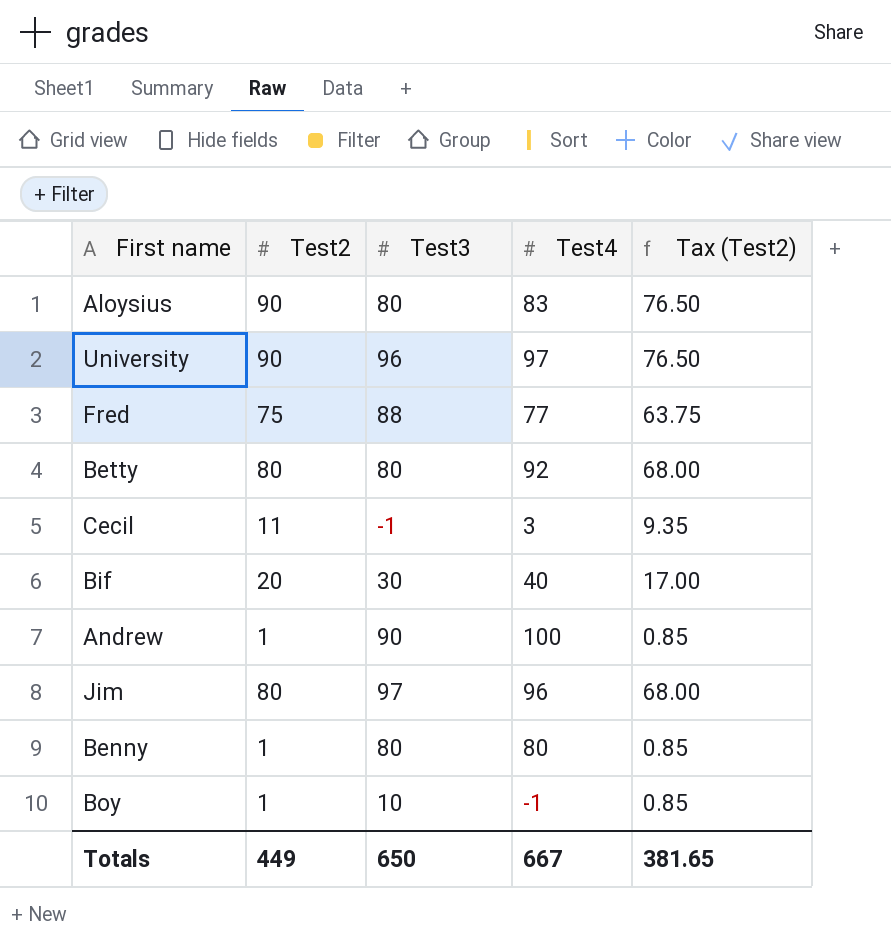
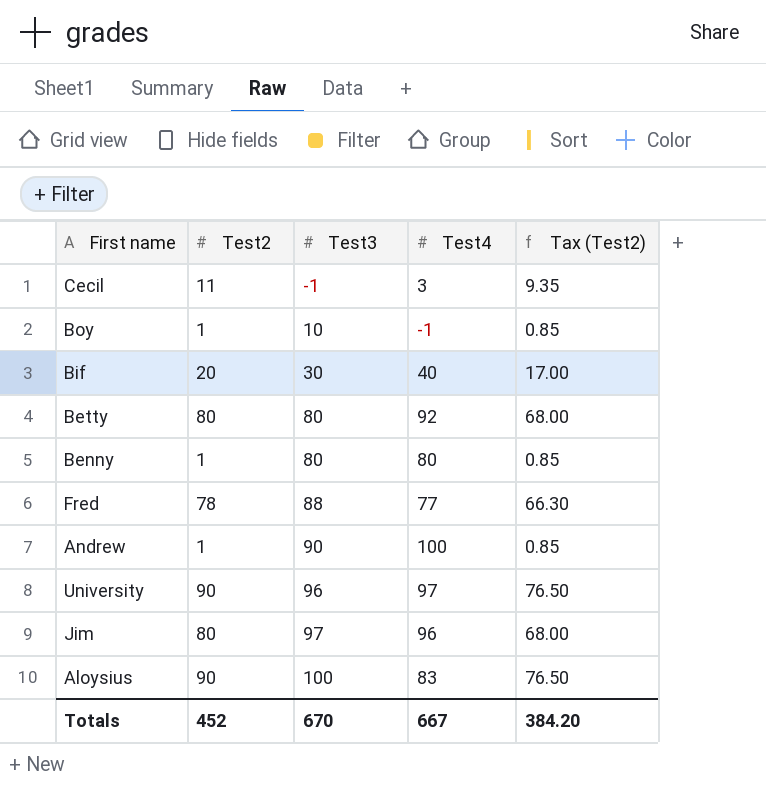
row order: none -> Test3 ascending
Fred | Test2: 75 -> 78
Fred | Tax (Test2): 63.75 -> 66.30
Aloysius | Test3: 80 -> 100
Totals | Test2: 449 -> 452
Totals | Test3: 650 -> 670
Totals | Tax (Test2): 381.65 -> 384.20

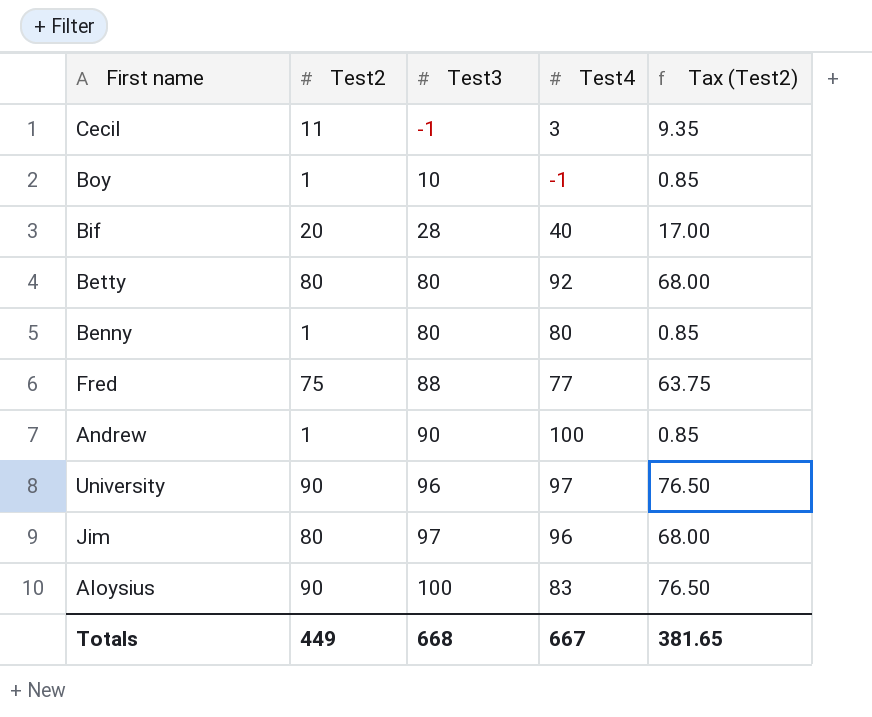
Bif | Test3: 30 -> 28
Fred | Test2: 78 -> 75
Fred | Tax (Test2): 66.30 -> 63.75
Totals | Test2: 452 -> 449
Totals | Test3: 670 -> 668
Totals | Tax (Test2): 384.20 -> 381.65

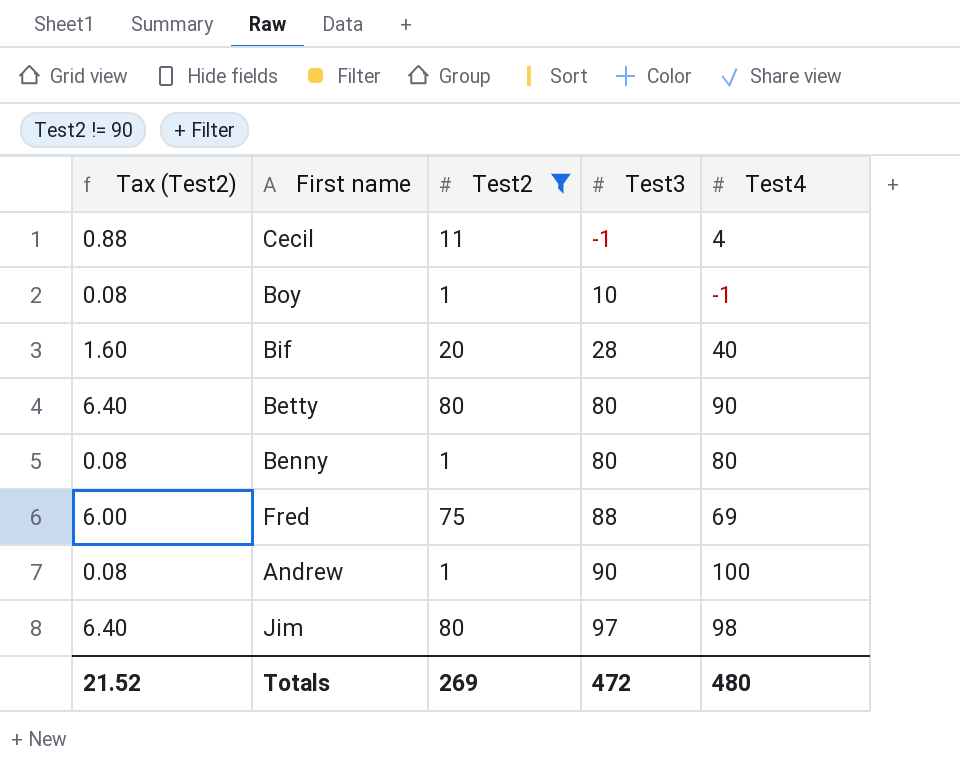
filter: none -> Test2 != 90
column Tax (Test2) | formula: [Test2] * 0.85 -> [Test2] * 0.08
column Tax (Test2) | position: 5 -> 1
Cecil | Test4: 3 -> 4
Betty | Test4: 92 -> 90
Fred | Test4: 77 -> 69
Jim | Test4: 96 -> 98
Totals | Tax (Test2): 381.65 -> 21.52
Totals | Test2: 449 -> 269
Totals | Test3: 668 -> 472
Totals | Test4: 667 -> 480

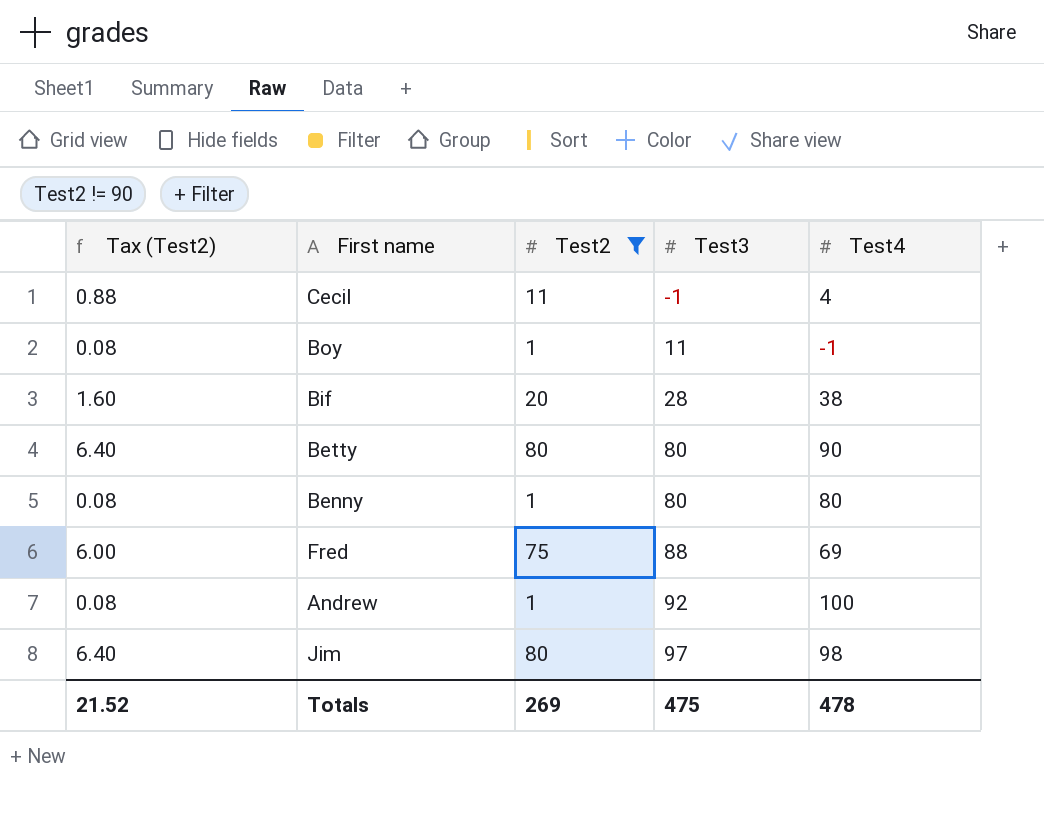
Boy | Test3: 10 -> 11
Bif | Test4: 40 -> 38
Andrew | Test3: 90 -> 92
Totals | Test3: 472 -> 475
Totals | Test4: 480 -> 478

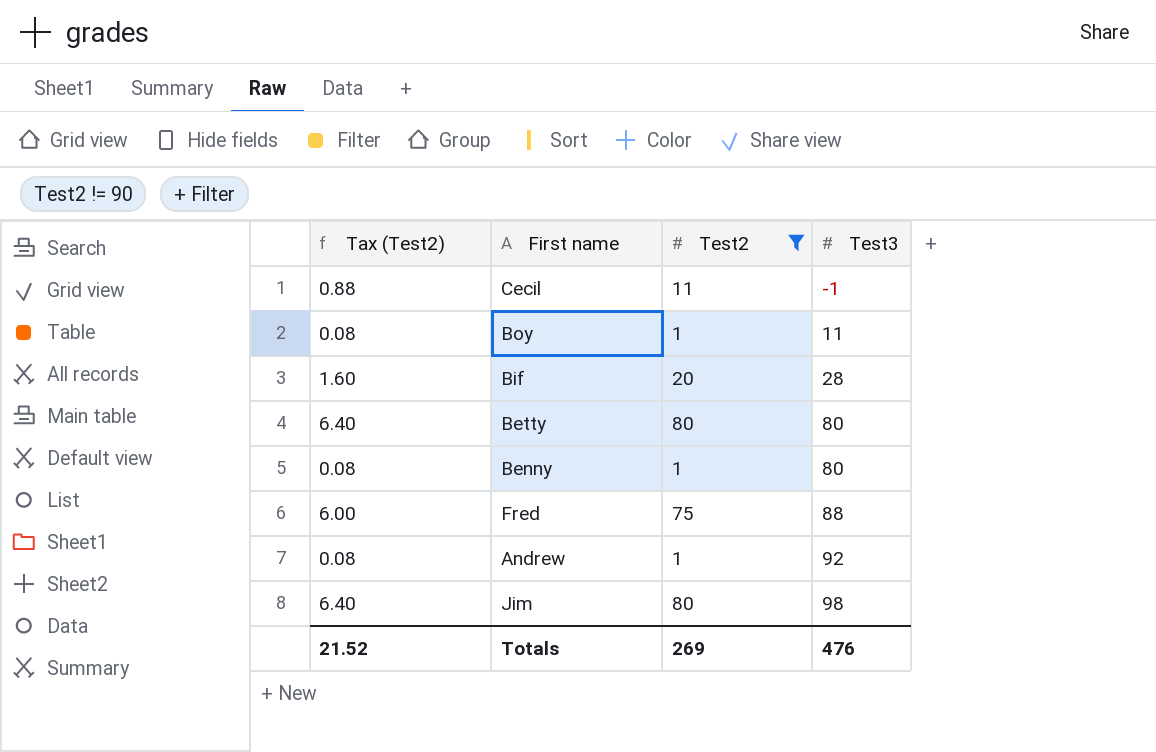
column Test4 | position: 5 -> none
Jim | Test3: 97 -> 98
Totals | Test3: 475 -> 476

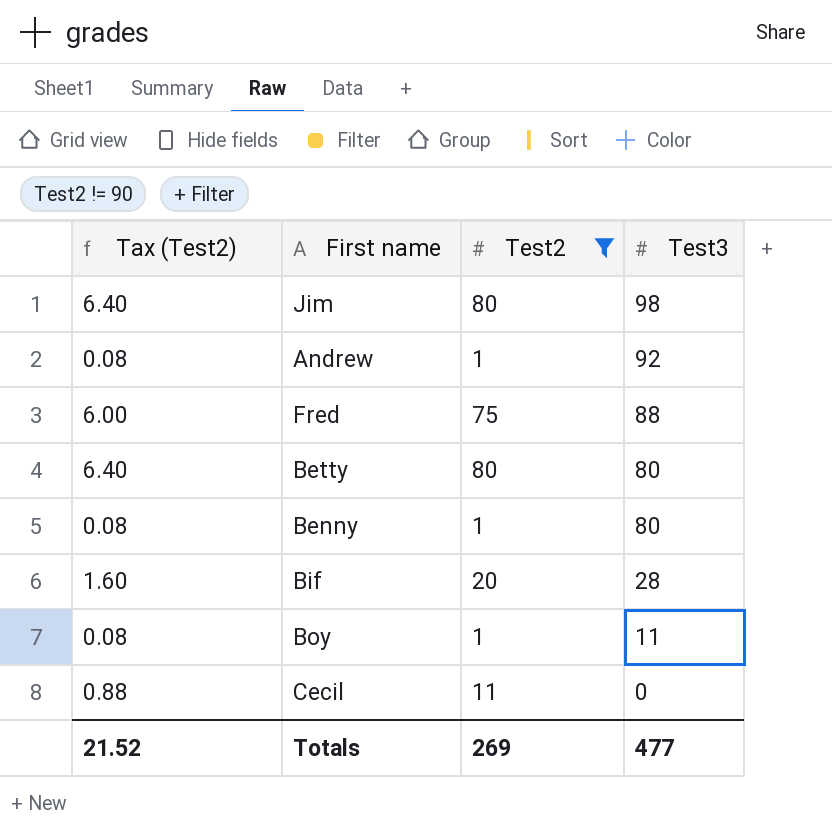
row order: Test3 ascending -> Test3 descending
Cecil | Test3: -1 -> 0
Totals | Test3: 476 -> 477

